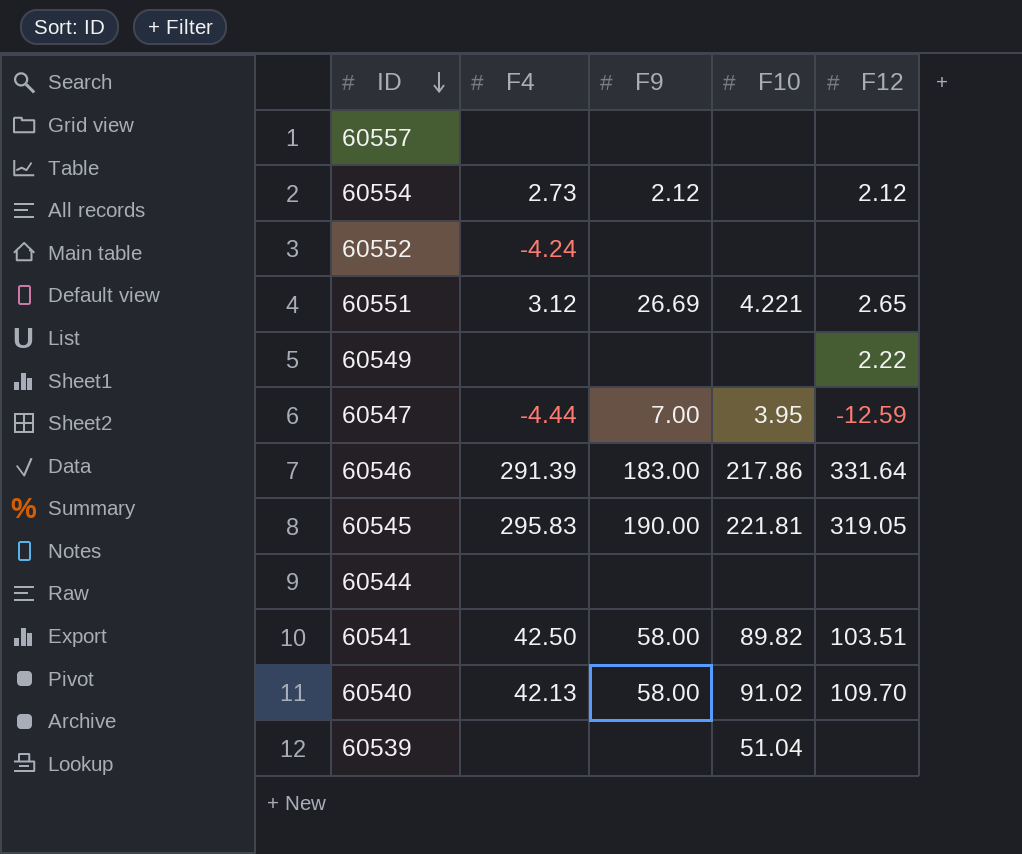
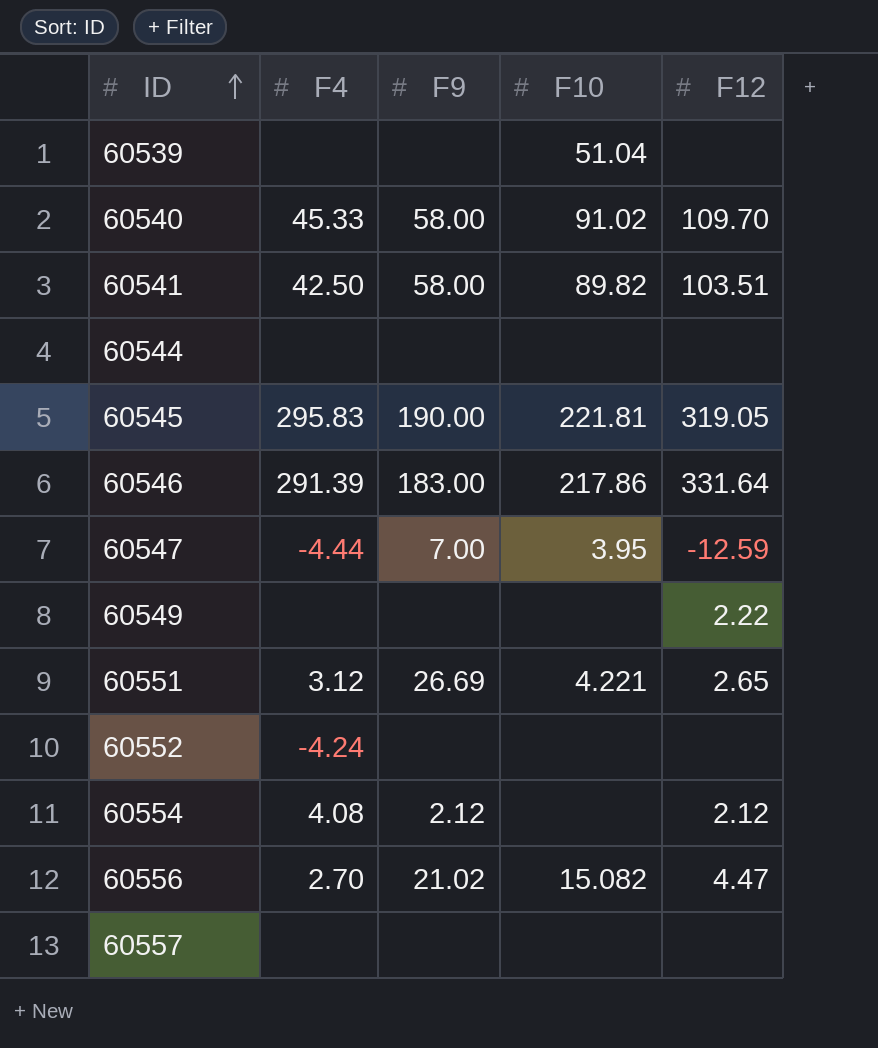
row order: ID descending -> ID ascending
60540 | F4: 42.13 -> 45.33
60554 | F4: 2.73 -> 4.08
row 60556: none -> 2.70 | 21.02 | 15.082 | 4.47

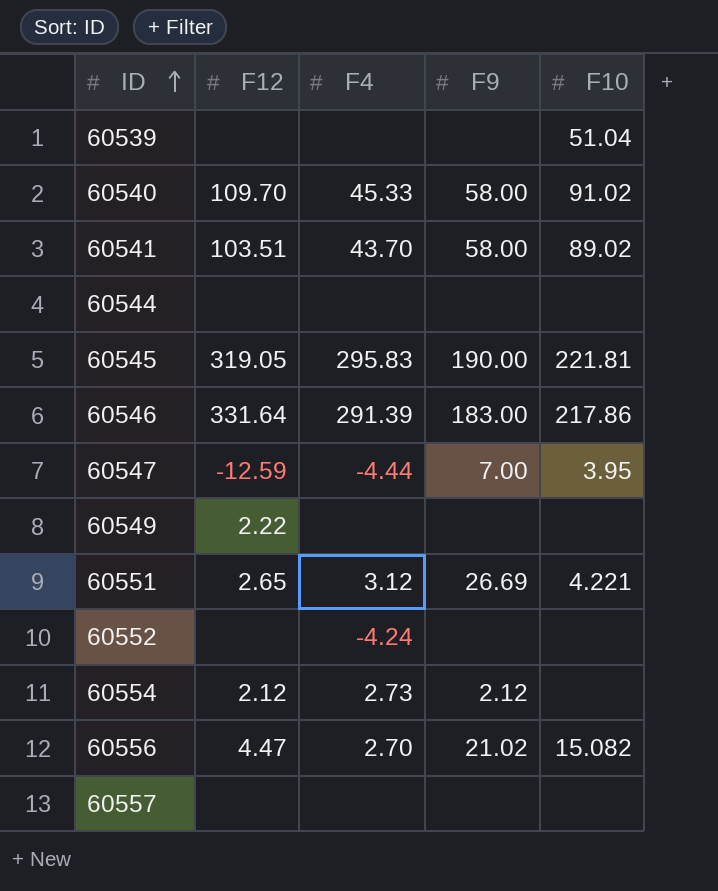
column F12 | position: 5 -> 2
60541 | F4: 42.50 -> 43.70
60541 | F10: 89.82 -> 89.02
60554 | F4: 4.08 -> 2.73

